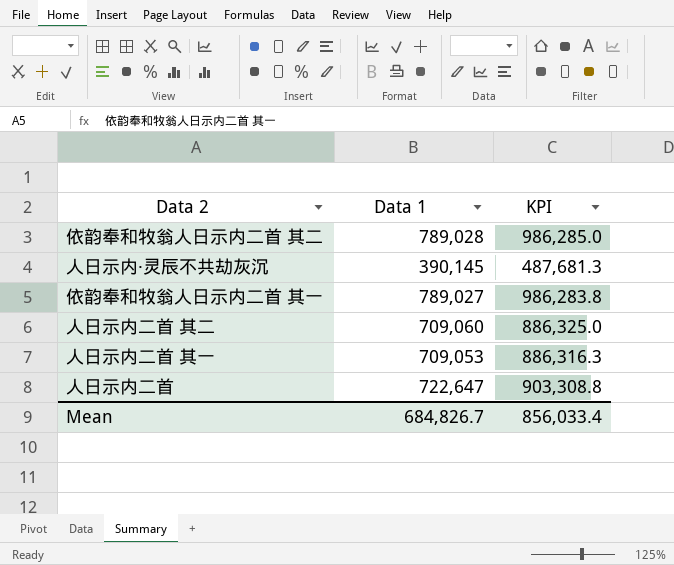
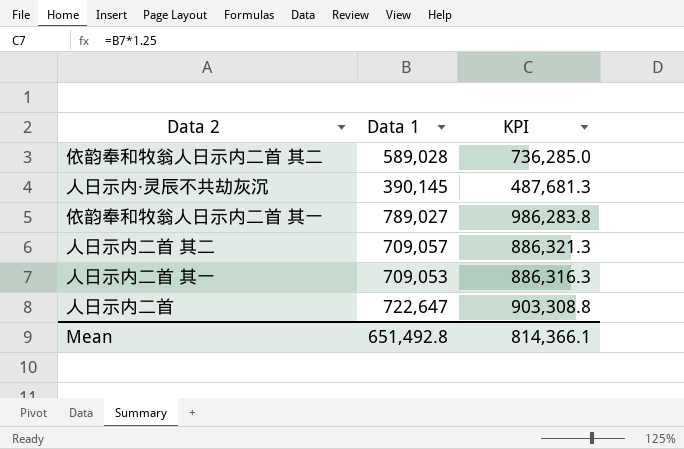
依韵奉和牧翁人日示内二首 其二 | Data 1: 789,028 -> 589,028
依韵奉和牧翁人日示内二首 其二 | KPI: 986,285.0 -> 736,285.0
人日示内二首 其二 | Data 1: 709,060 -> 709,057
人日示内二首 其二 | KPI: 886,325.0 -> 886,321.3
Mean | Data 1: 684,826.7 -> 651,492.8
Mean | KPI: 856,033.4 -> 814,366.1

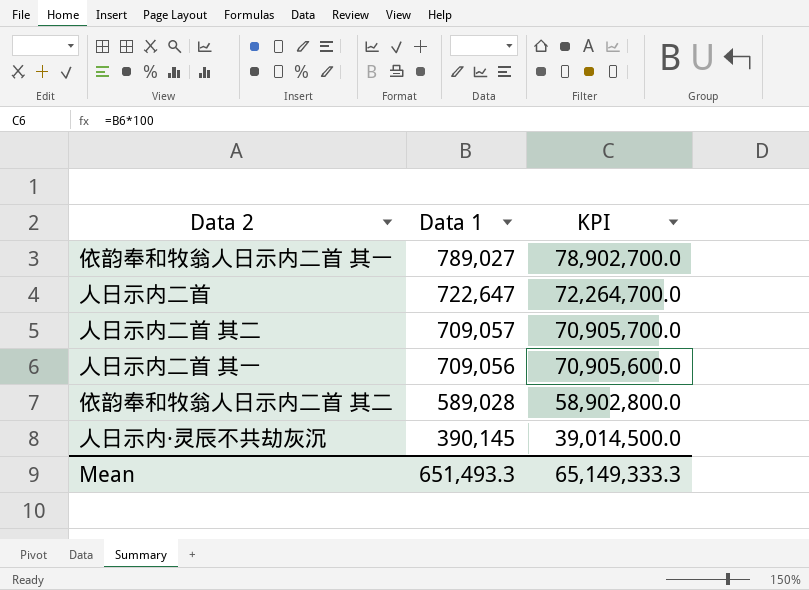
row order: none -> Data 1 descending
column KPI | formula: [Data 1] * 1.25 -> [Data 1] * 100
人日示内二首 其一 | Data 1: 709,053 -> 709,056
Mean | Data 1: 651,492.8 -> 651,493.3
Mean | KPI: 814,366.1 -> 65,149,333.3

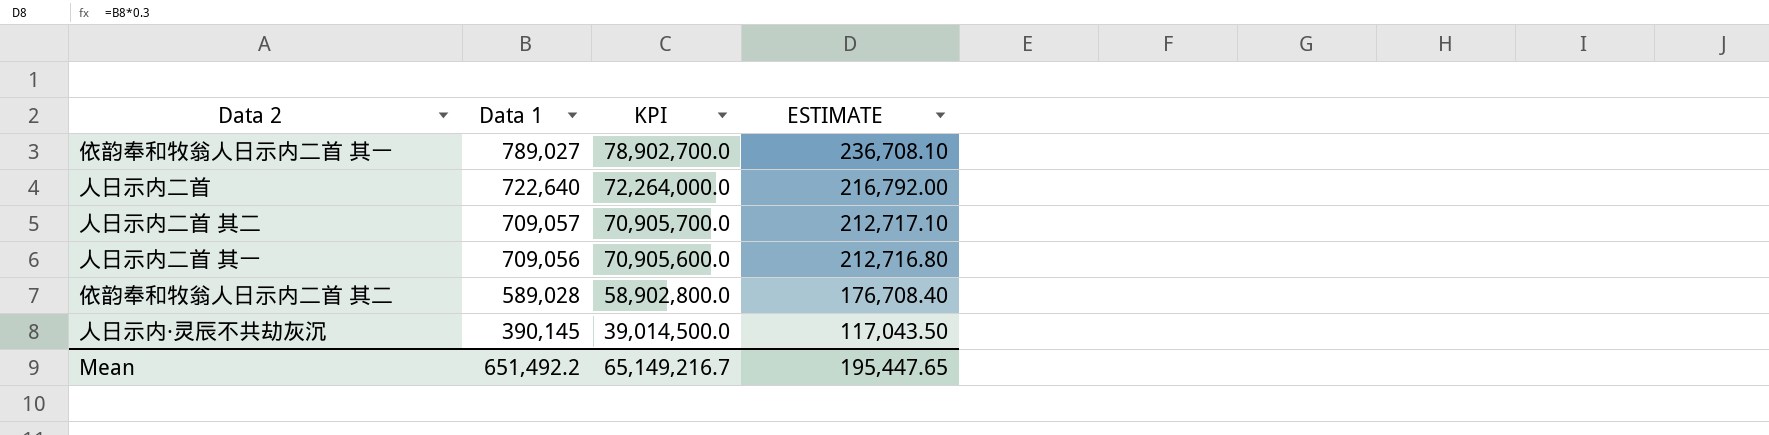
column ESTIMATE | formula: none -> [Data 1] * 0.3
人日示内二首 | Data 1: 722,647 -> 722,640
人日示内二首 | KPI: 72,264,700.0 -> 72,264,000.0
Mean | Data 1: 651,493.3 -> 651,492.2
Mean | KPI: 65,149,333.3 -> 65,149,216.7

